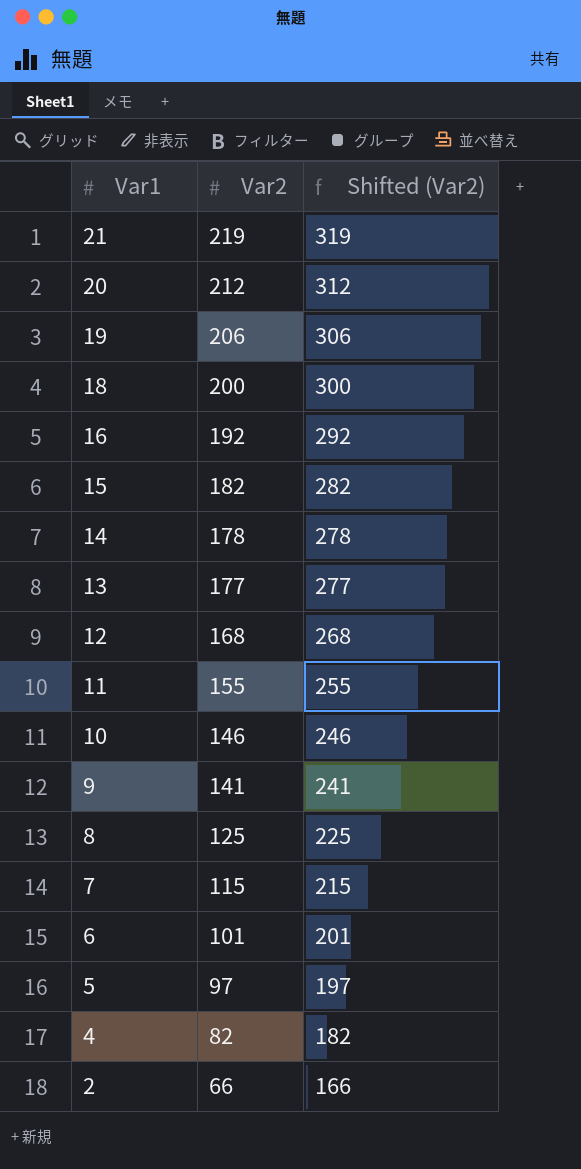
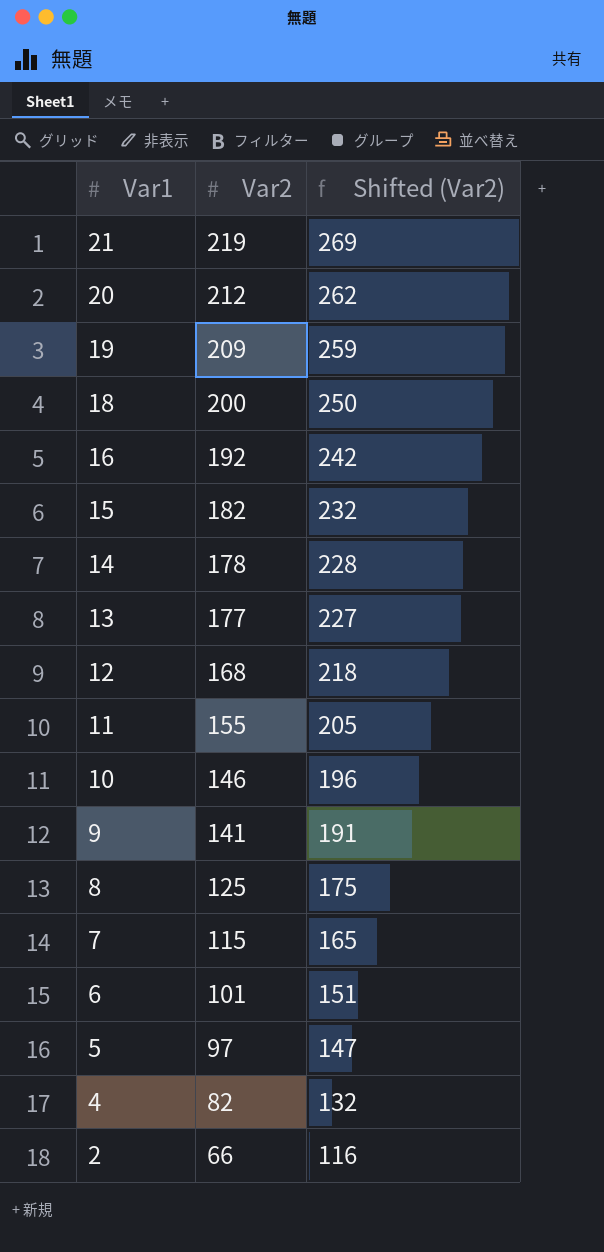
column Shifted (Var2) | formula: [Var2] + 100 -> [Var2] + 50
19 | Var2: 206 -> 209

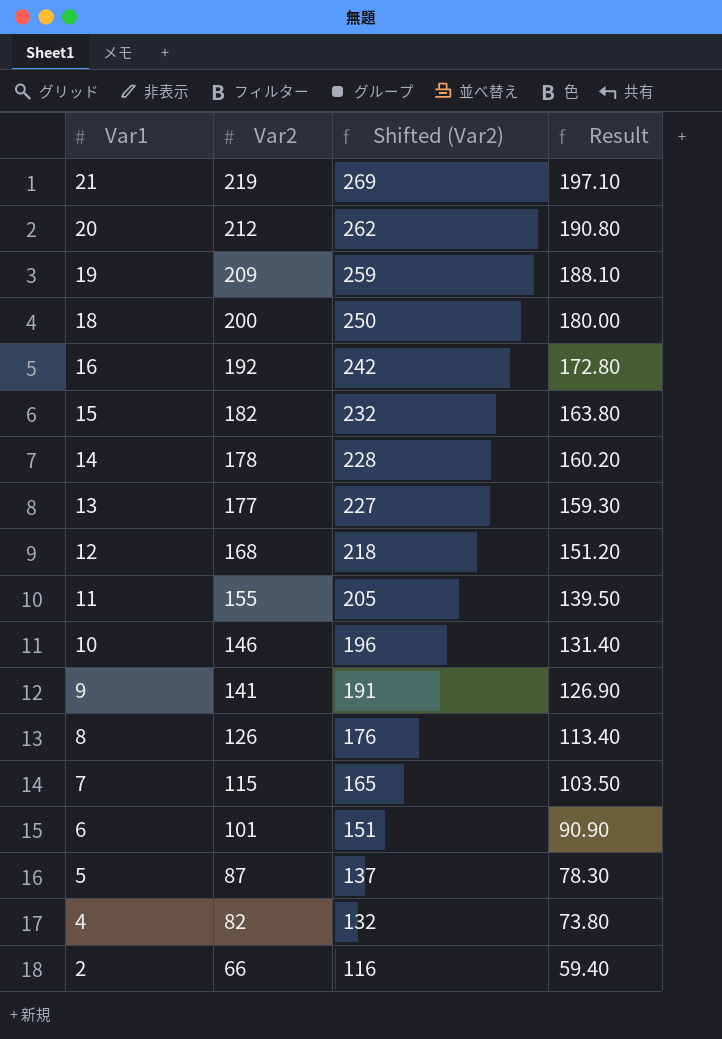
column Result | formula: none -> [Var2] * 0.9
8 | Var2: 125 -> 126
8 | Shifted (Var2): 175 -> 176
5 | Var2: 97 -> 87
5 | Shifted (Var2): 147 -> 137

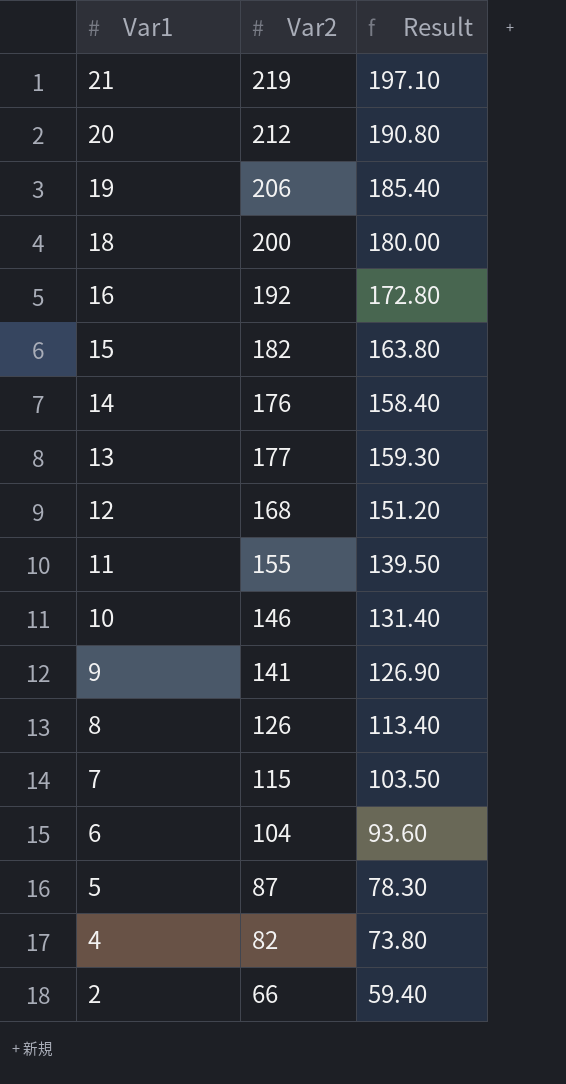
column Shifted (Var2) | formula: [Var2] + 50 -> none
19 | Var2: 209 -> 206
19 | Result: 188.10 -> 185.40
14 | Var2: 178 -> 176
14 | Result: 160.20 -> 158.40
6 | Var2: 101 -> 104
6 | Result: 90.90 -> 93.60

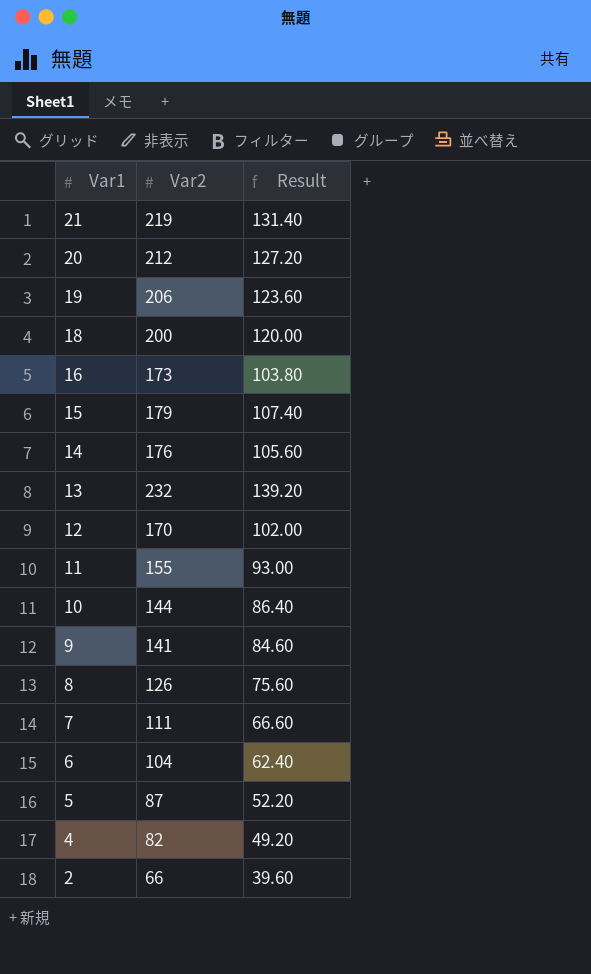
column Result | formula: [Var2] * 0.9 -> [Var2] * 0.6
16 | Var2: 192 -> 173
15 | Var2: 182 -> 179
13 | Var2: 177 -> 232
12 | Var2: 168 -> 170
10 | Var2: 146 -> 144
7 | Var2: 115 -> 111

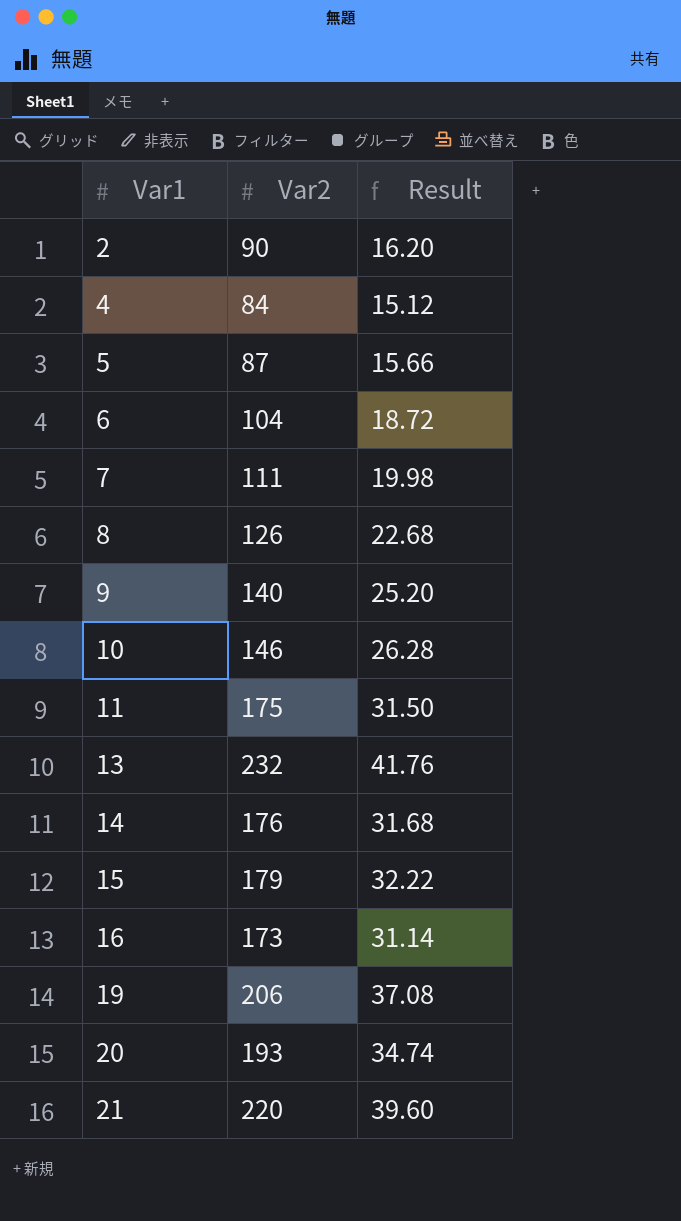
row order: Var1 descending -> Var1 ascending
column Result | formula: [Var2] * 0.6 -> [Var2] * 0.18
row 18: 200 | 120.00 -> none
row 12: 170 | 102.00 -> none
2 | Var2: 66 -> 90
4 | Var2: 82 -> 84
9 | Var2: 141 -> 140
10 | Var2: 144 -> 146
11 | Var2: 155 -> 175
20 | Var2: 212 -> 193
21 | Var2: 219 -> 220

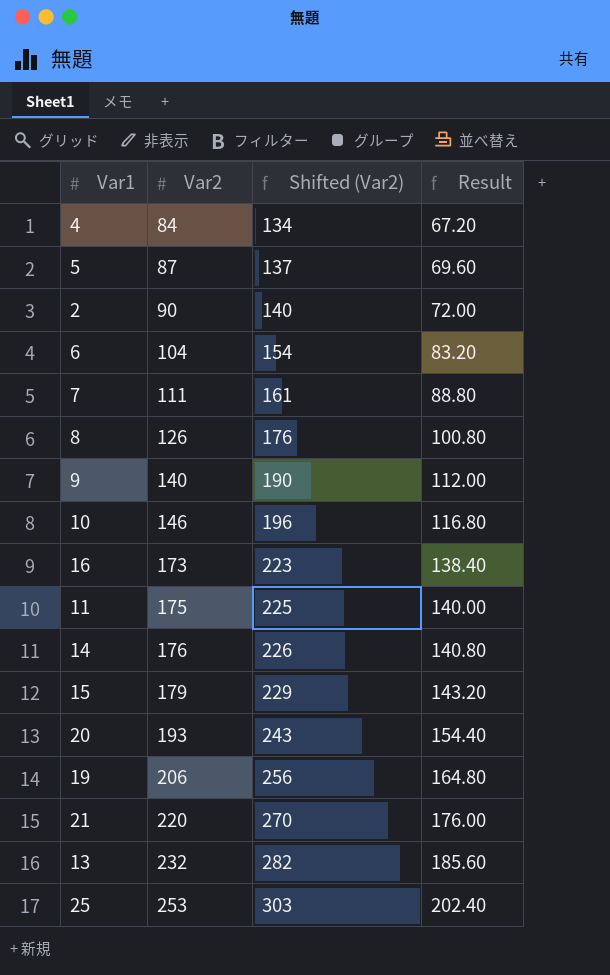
row order: Var1 ascending -> Var2 ascending
column Shifted (Var2) | formula: none -> [Var2] + 50
column Result | formula: [Var2] * 0.18 -> [Var2] * 0.8
row 25: none -> 253 | 303 | 202.40

